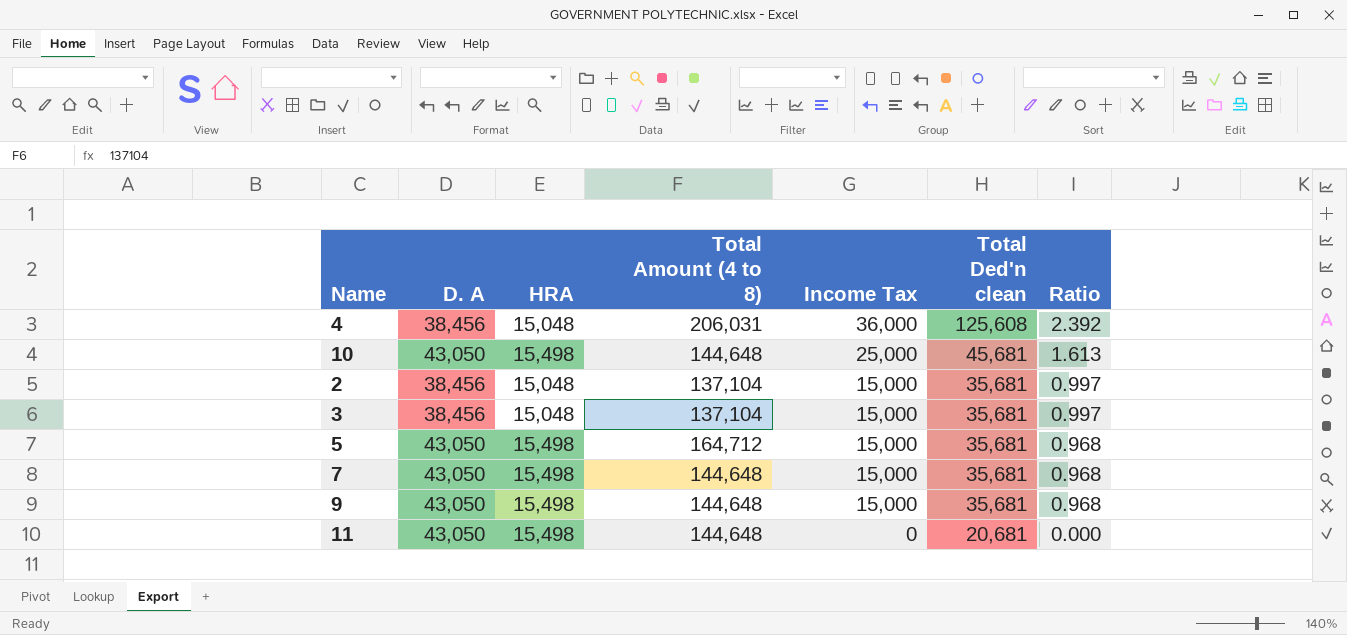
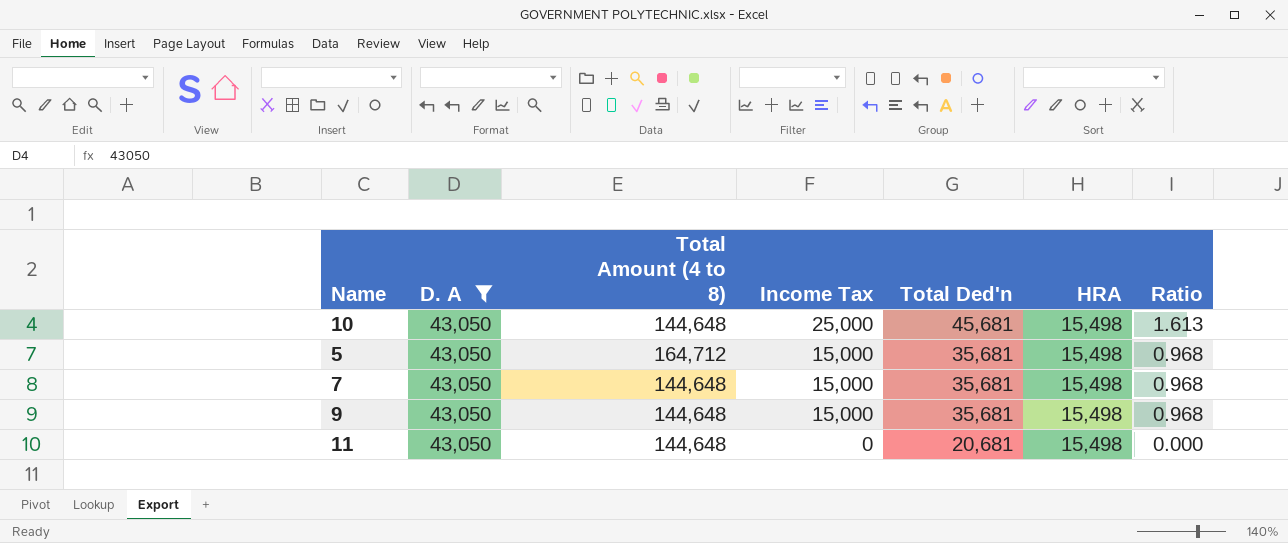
filter: none -> D. A = 43,050
column name: Total Ded'n clean -> Total Ded'n
column HRA | position: 3 -> 6

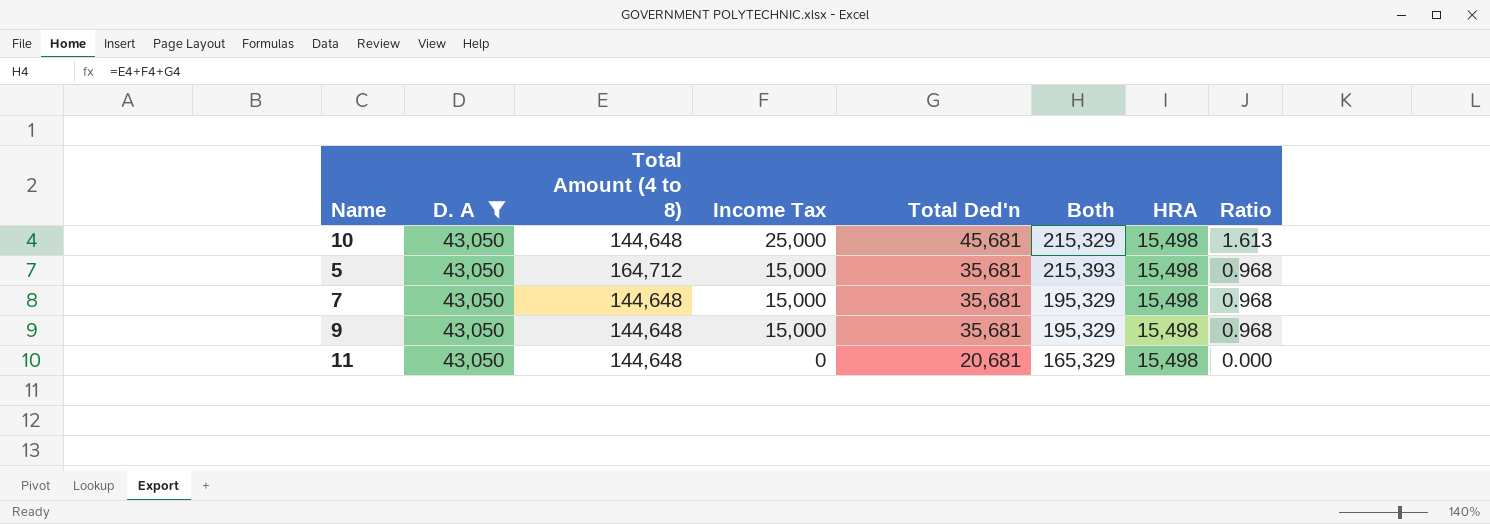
column Both | formula: none -> [Total Amount (4 to 8)] + [Income Tax] + [Total Ded'n]

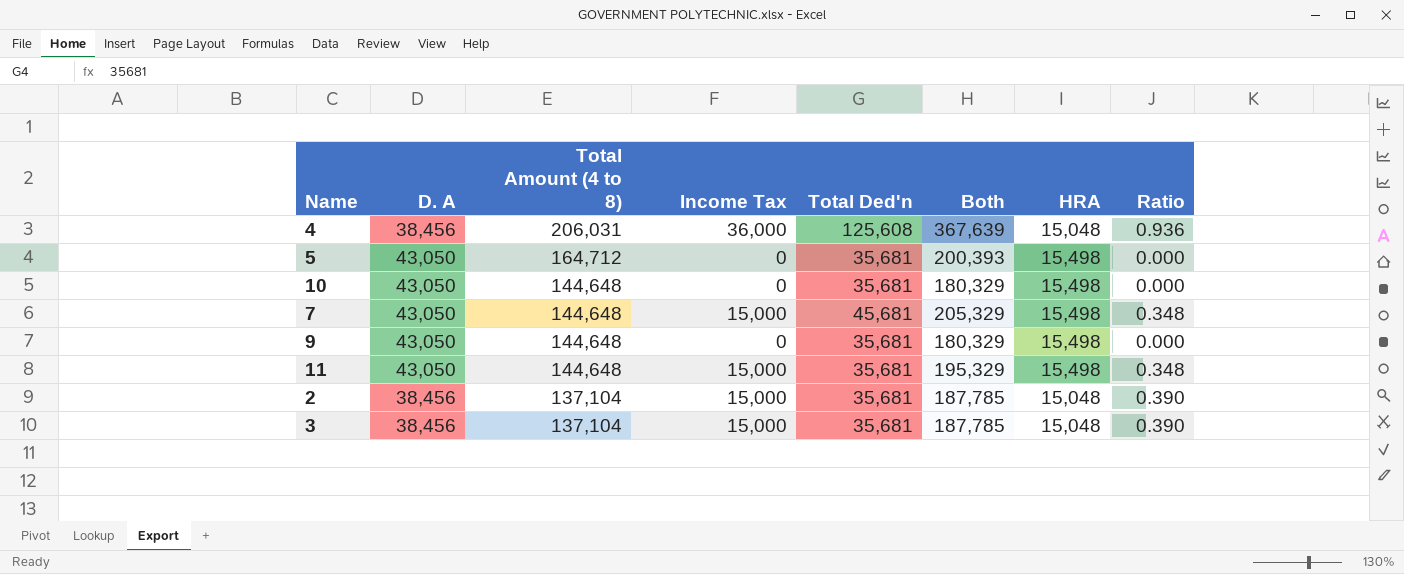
filter: D. A = 43,050 -> none
row order: Income Tax descending -> Total Amount (4 to 8) descending
column Ratio | formula: [Income Tax] / [HRA] -> [Income Tax] / [D. A]
5 | Income Tax: 15,000 -> 0
5 | Both: 215,393 -> 200,393
10 | Income Tax: 25,000 -> 0
10 | Total Ded'n: 45,681 -> 35,681
10 | Both: 215,329 -> 180,329
7 | Total Ded'n: 35,681 -> 45,681
7 | Both: 195,329 -> 205,329
9 | Income Tax: 15,000 -> 0
9 | Both: 195,329 -> 180,329
11 | Income Tax: 0 -> 15,000
11 | Total Ded'n: 20,681 -> 35,681
11 | Both: 165,329 -> 195,329

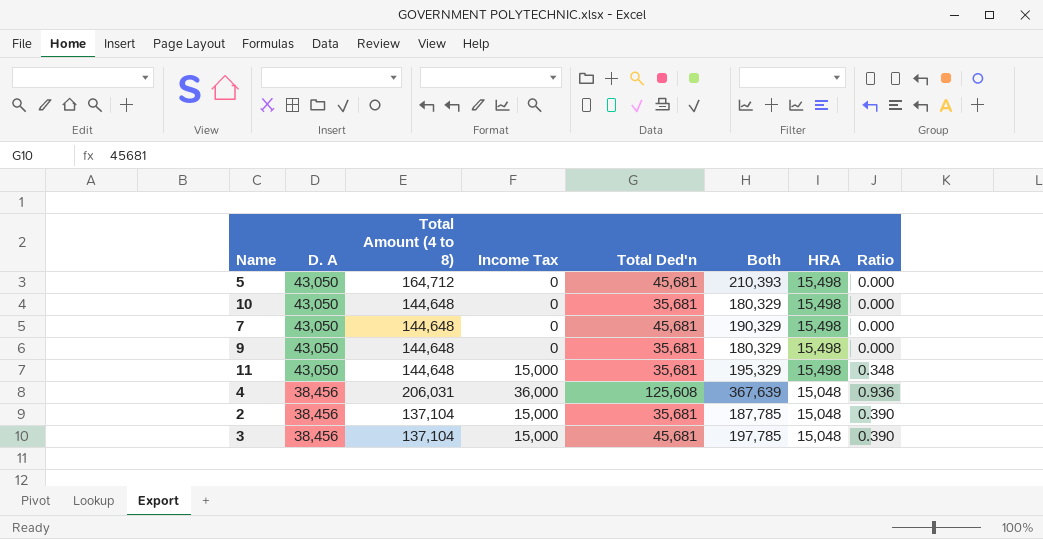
row order: Total Amount (4 to 8) descending -> D. A descending
5 | Total Ded'n: 35,681 -> 45,681
5 | Both: 200,393 -> 210,393
7 | Income Tax: 15,000 -> 0
7 | Both: 205,329 -> 190,329
7 | Ratio: 0.348 -> 0.000
3 | Total Ded'n: 35,681 -> 45,681
3 | Both: 187,785 -> 197,785

